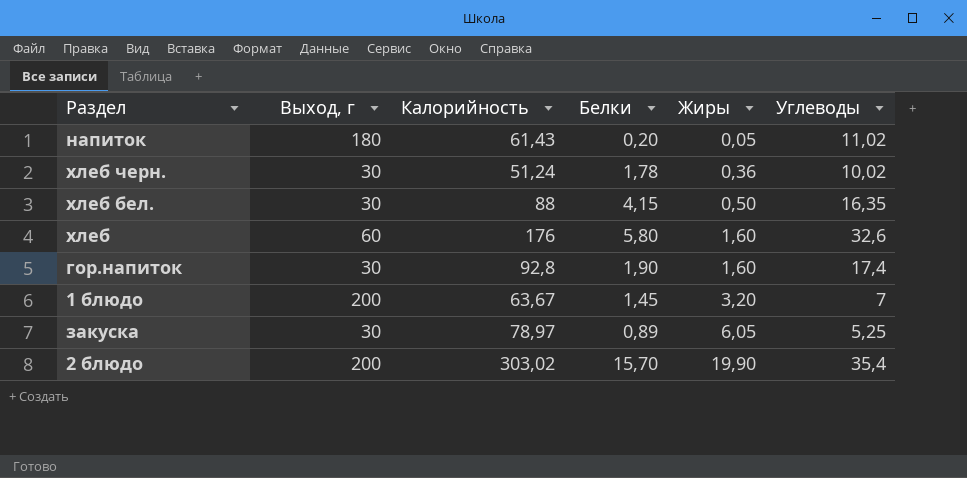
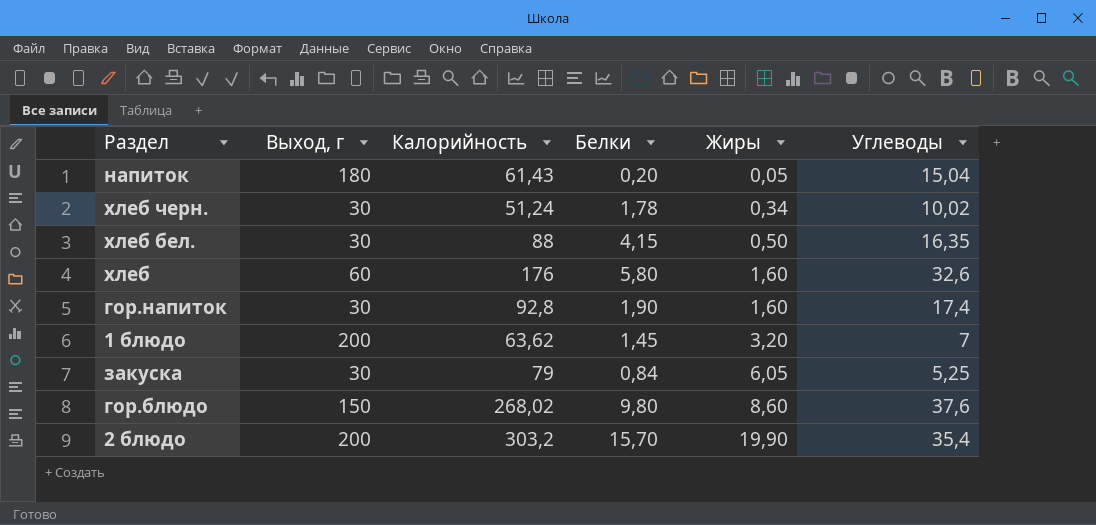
напиток | Углеводы: 11,02 -> 15,04
хлеб черн. | Жиры: 0,36 -> 0,34
1 блюдо | Калорийность: 63,67 -> 63,62
закуска | Калорийность: 78,97 -> 79
закуска | Белки: 0,89 -> 0,84
row гор.блюдо: none -> 150 | 268,02 | 9,80 | 8,60 | 37,6
2 блюдо | Калорийность: 303,02 -> 303,2

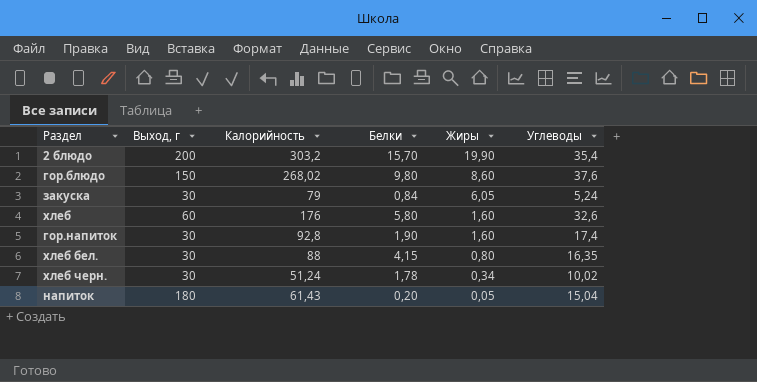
row order: Жиры ascending -> Жиры descending
row 1 блюдо: 200 | 63,62 | 1,45 | 3,20 | 7 -> none
закуска | Углеводы: 5,25 -> 5,24
хлеб бел. | Жиры: 0,50 -> 0,80

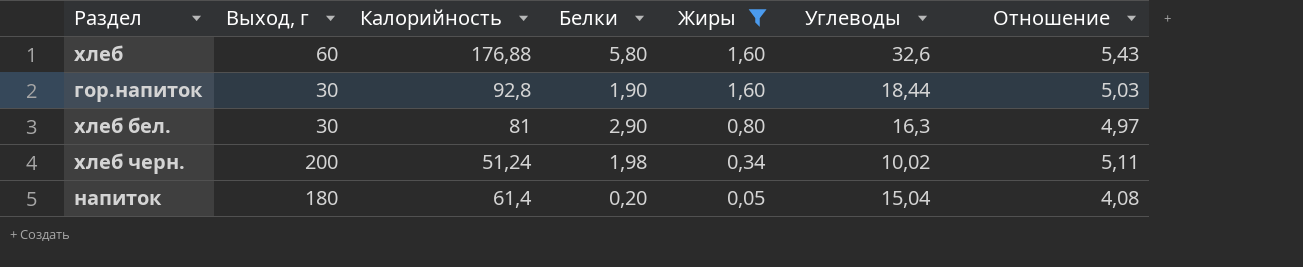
filter: none -> Жиры <= 1,60
column Отношение | formula: none -> [Калорийность] / [Углеводы]
хлеб | Калорийность: 176 -> 176,88
гор.напиток | Углеводы: 17,4 -> 18,44
хлеб бел. | Калорийность: 88 -> 81
хлеб бел. | Белки: 4,15 -> 2,90
хлеб бел. | Углеводы: 16,35 -> 16,3
хлеб черн. | Выход, г: 30 -> 200
хлеб черн. | Белки: 1,78 -> 1,98
напиток | Калорийность: 61,43 -> 61,4

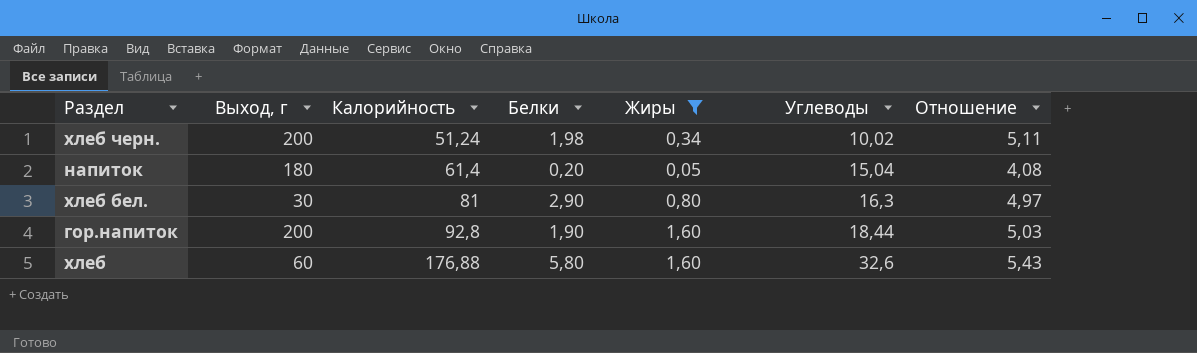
row order: Жиры descending -> Калорийность ascending
гор.напиток | Выход, г: 30 -> 200

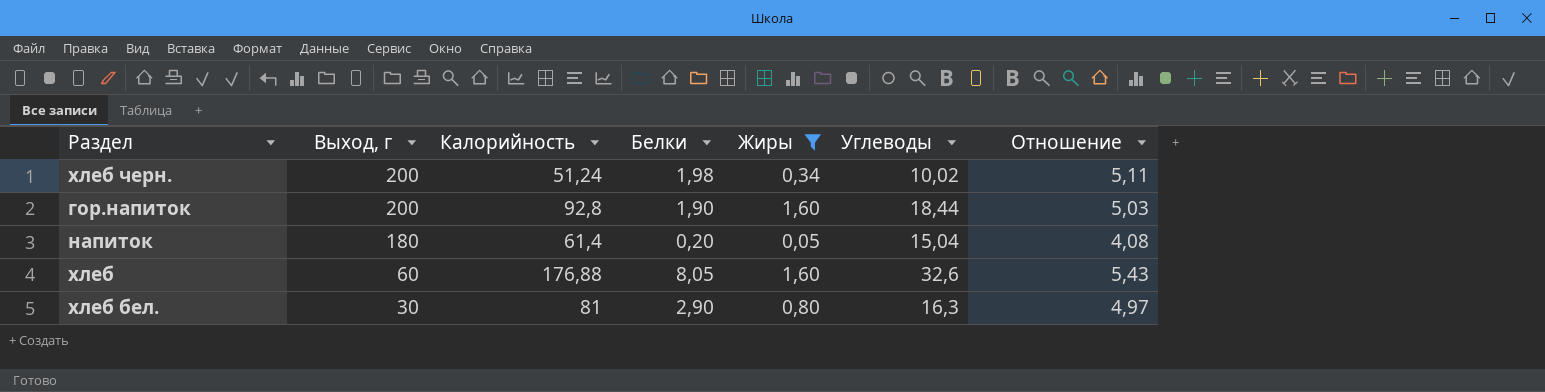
row order: Калорийность ascending -> Выход, г descending
хлеб | Белки: 5,80 -> 8,05

